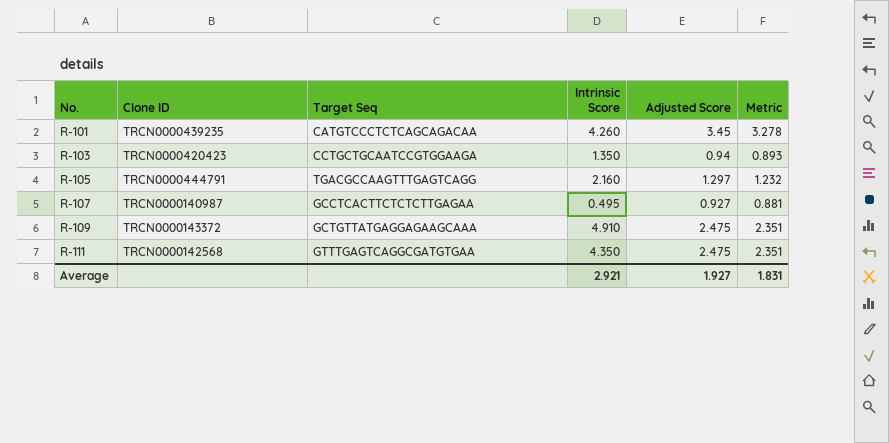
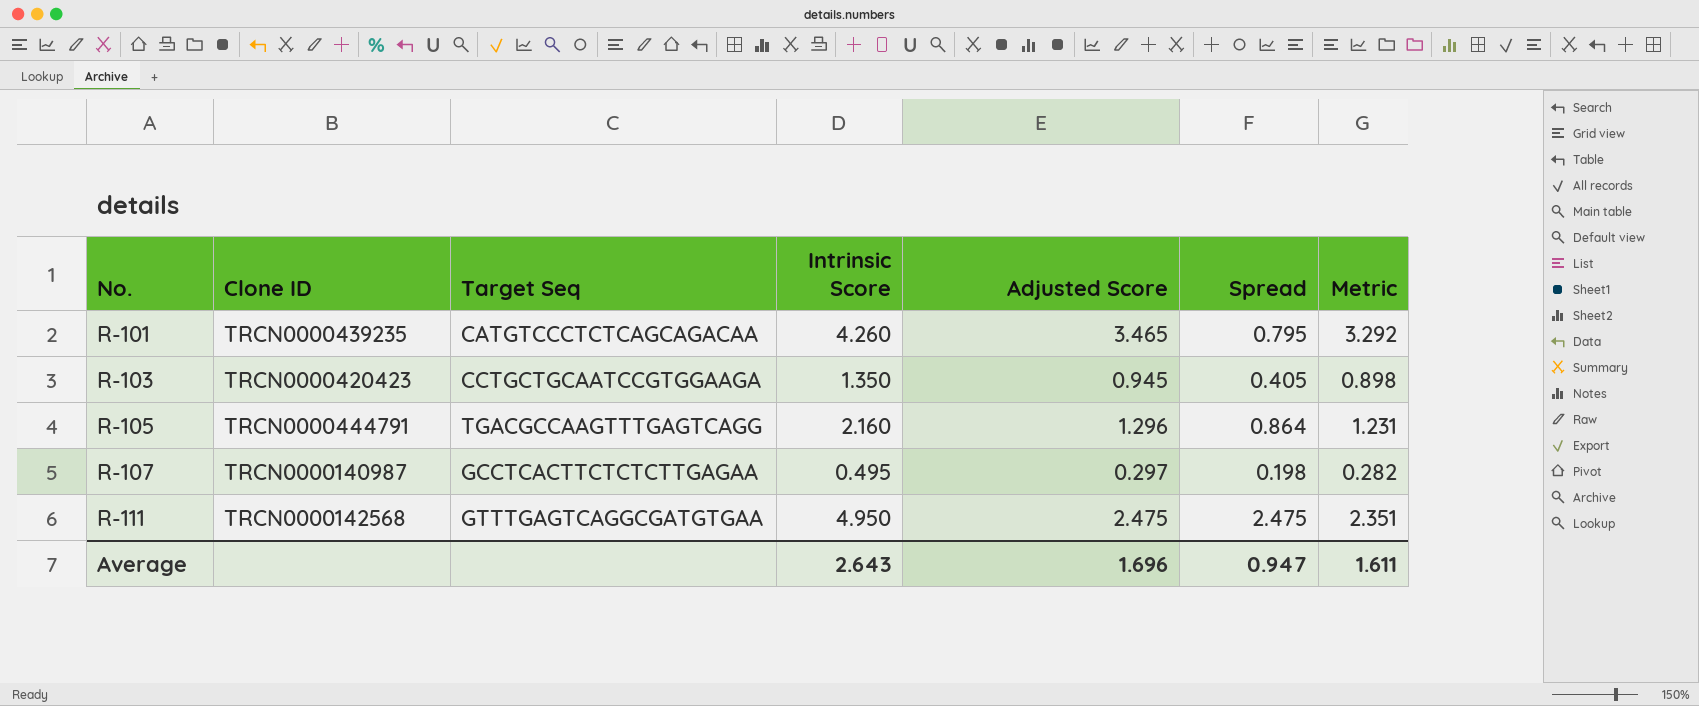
column Spread | formula: none -> [Intrinsic Score] - [Adjusted Score]
row R-109: TRCN0000143372 | GCTGTTATGAGGAGAAGCAAA | 4.910 | 2.475 | 2.351 -> none
R-101 | Adjusted Score: 3.45 -> 3.465
R-101 | Metric: 3.278 -> 3.292
R-103 | Adjusted Score: 0.94 -> 0.945
R-103 | Metric: 0.893 -> 0.898
R-105 | Adjusted Score: 1.297 -> 1.296
R-105 | Metric: 1.232 -> 1.231
R-107 | Adjusted Score: 0.927 -> 0.297
R-107 | Metric: 0.881 -> 0.282
R-111 | Intrinsic Score: 4.350 -> 4.950
Average | Intrinsic Score: 2.921 -> 2.643
Average | Adjusted Score: 1.927 -> 1.696
Average | Metric: 1.831 -> 1.611

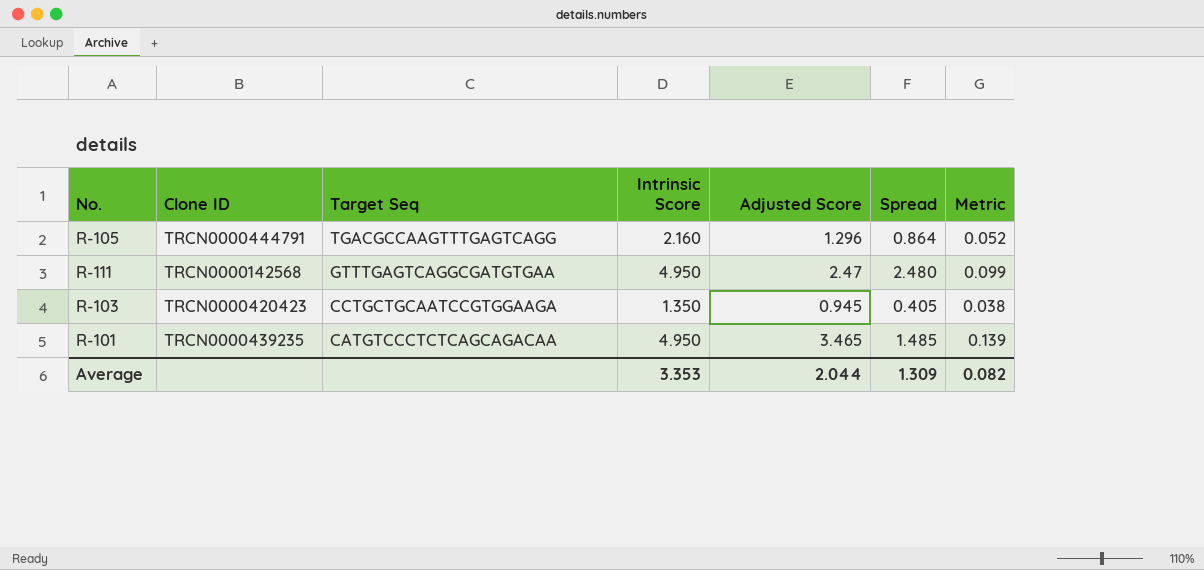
row order: No. ascending -> Target Seq descending
column Metric | formula: [Adjusted Score] * 0.95 -> [Adjusted Score] * 0.04
row R-107: TRCN0000140987 | GCCTCACTTCTCTCTTGAGAA | 0.495 | 0.297 | 0.198 | 0.282 -> none
R-111 | Adjusted Score: 2.475 -> 2.47
R-111 | Spread: 2.475 -> 2.480
R-101 | Intrinsic Score: 4.260 -> 4.950
R-101 | Spread: 0.795 -> 1.485
Average | Intrinsic Score: 2.643 -> 3.353
Average | Adjusted Score: 1.696 -> 2.044
Average | Spread: 0.947 -> 1.309
Average | Metric: 1.611 -> 0.082

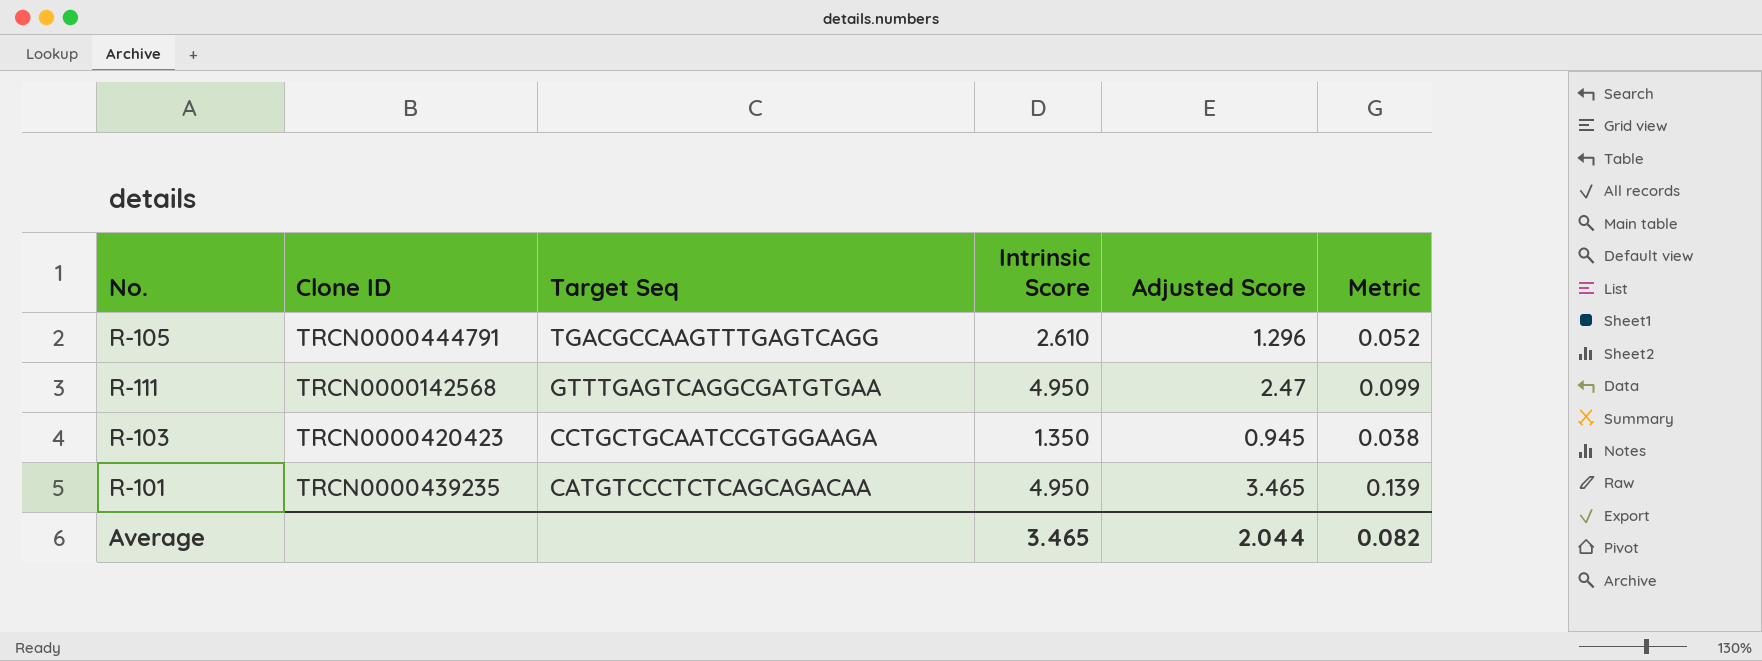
column Spread | formula: [Intrinsic Score] - [Adjusted Score] -> none
R-105 | Intrinsic Score: 2.160 -> 2.610
Average | Intrinsic Score: 3.353 -> 3.465

